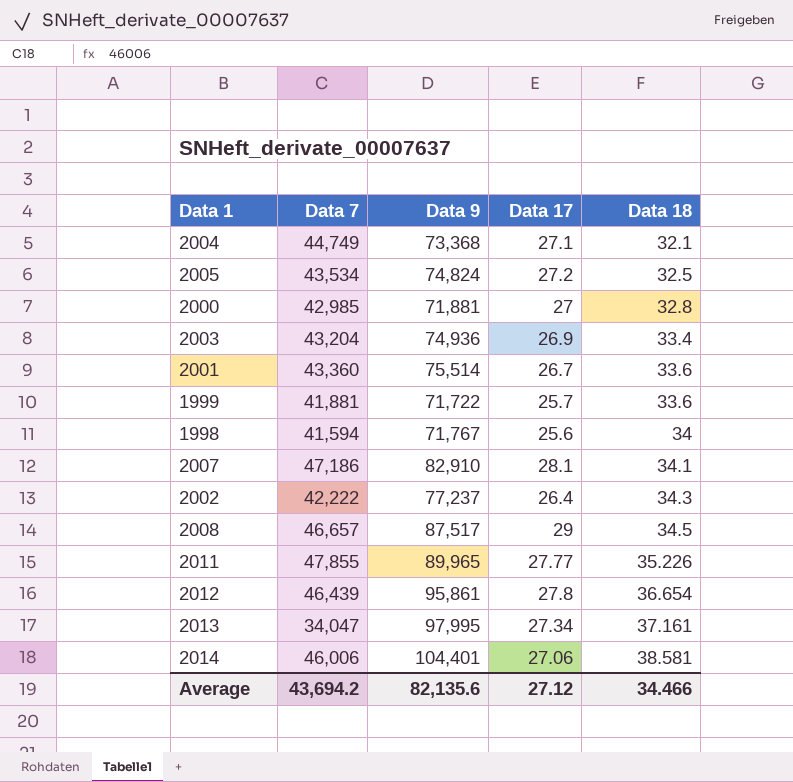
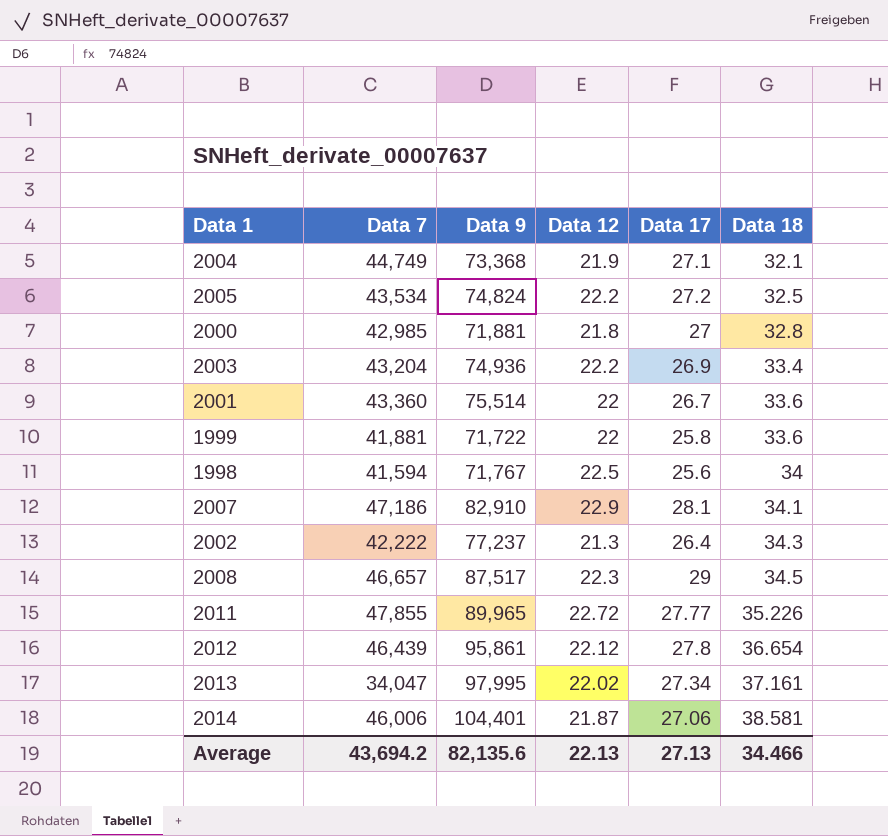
column Data 12 | position: none -> 4
1999 | Data 17: 25.7 -> 25.8
Average | Data 17: 27.12 -> 27.13

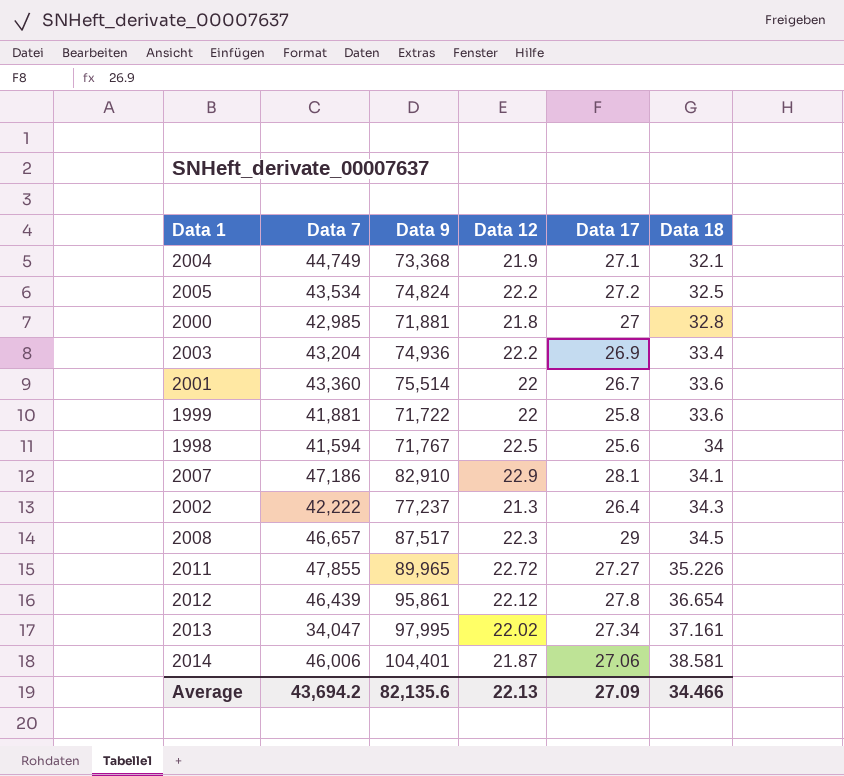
2011 | Data 17: 27.77 -> 27.27
Average | Data 17: 27.13 -> 27.09

